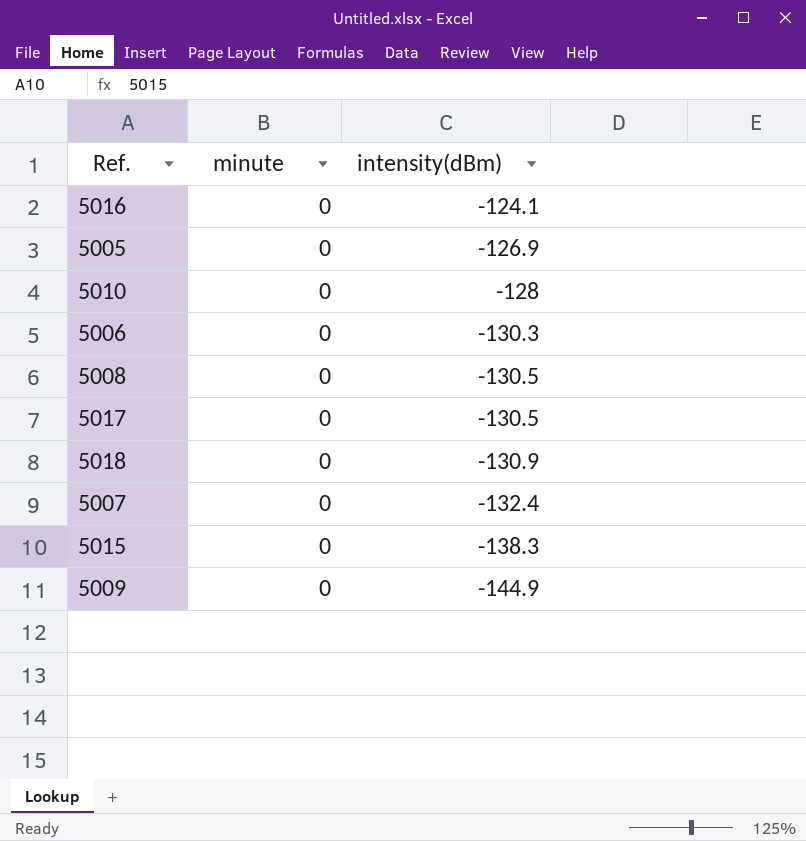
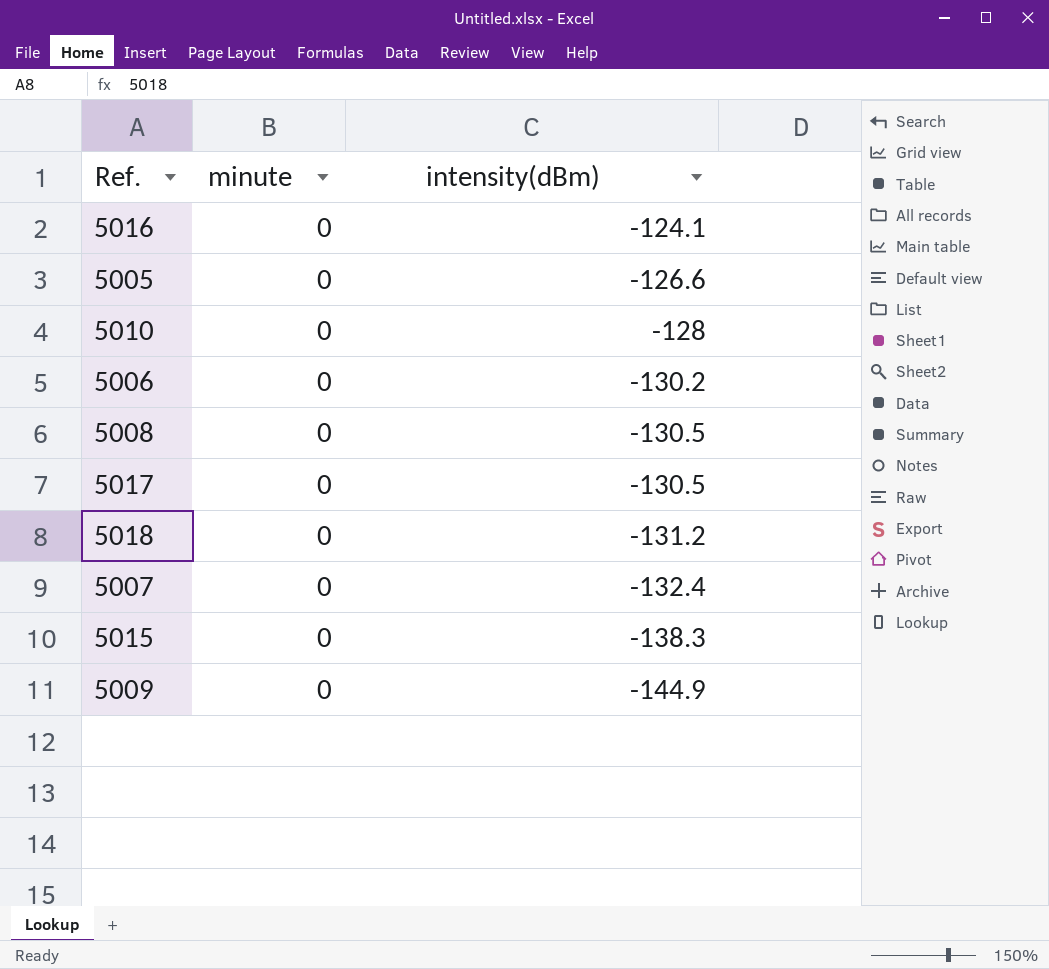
5005 | intensity(dBm): -126.9 -> -126.6
5006 | intensity(dBm): -130.3 -> -130.2
5018 | intensity(dBm): -130.9 -> -131.2

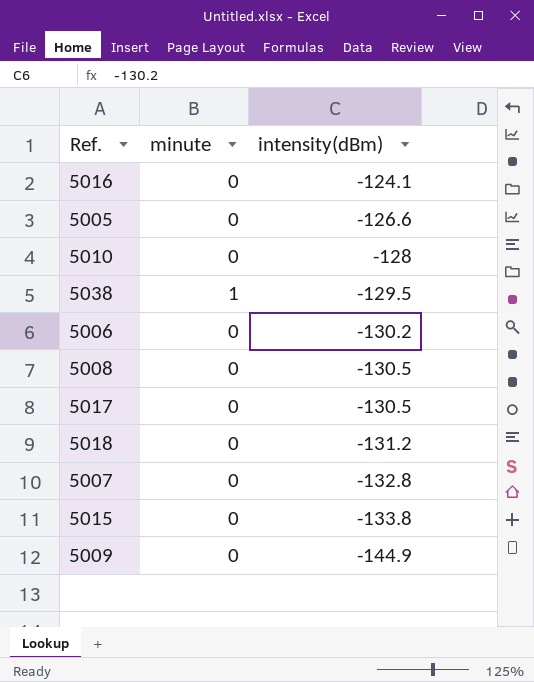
row 5038: none -> 1 | -129.5
5007 | intensity(dBm): -132.4 -> -132.8
5015 | intensity(dBm): -138.3 -> -133.8

